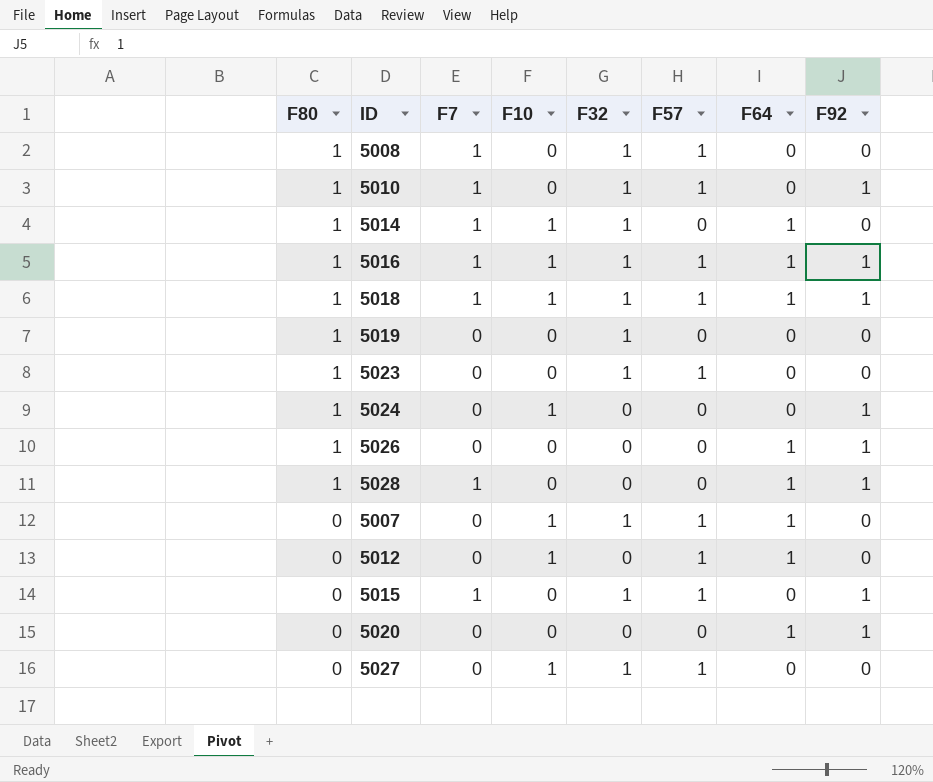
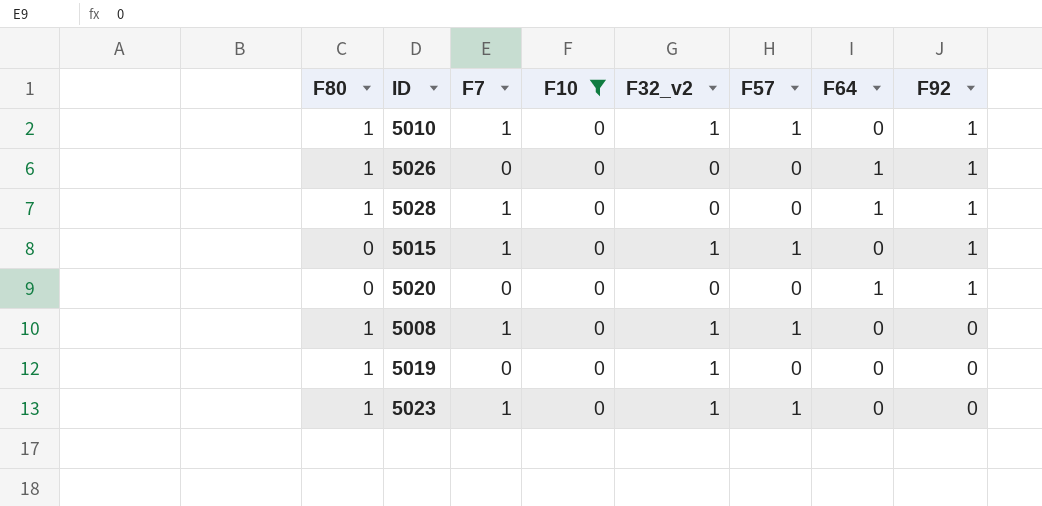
filter: none -> F10 = 0
row order: F80 descending -> F92 descending
column name: F32 -> F32_v2
5023 | F7: 0 -> 1

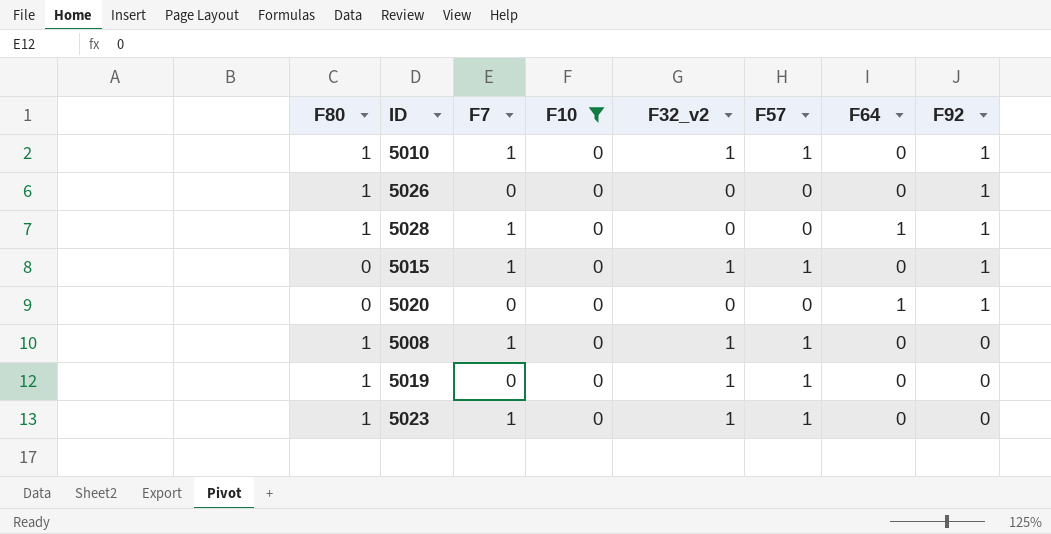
5026 | F64: 1 -> 0
5019 | F57: 0 -> 1

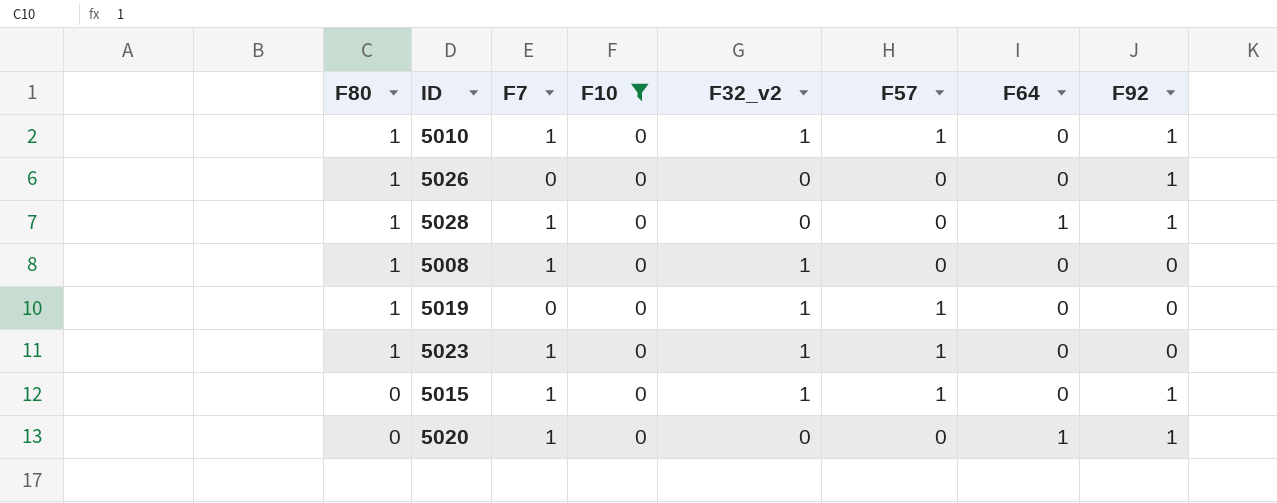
row order: F92 descending -> F80 descending
5008 | F57: 1 -> 0
5020 | F7: 0 -> 1

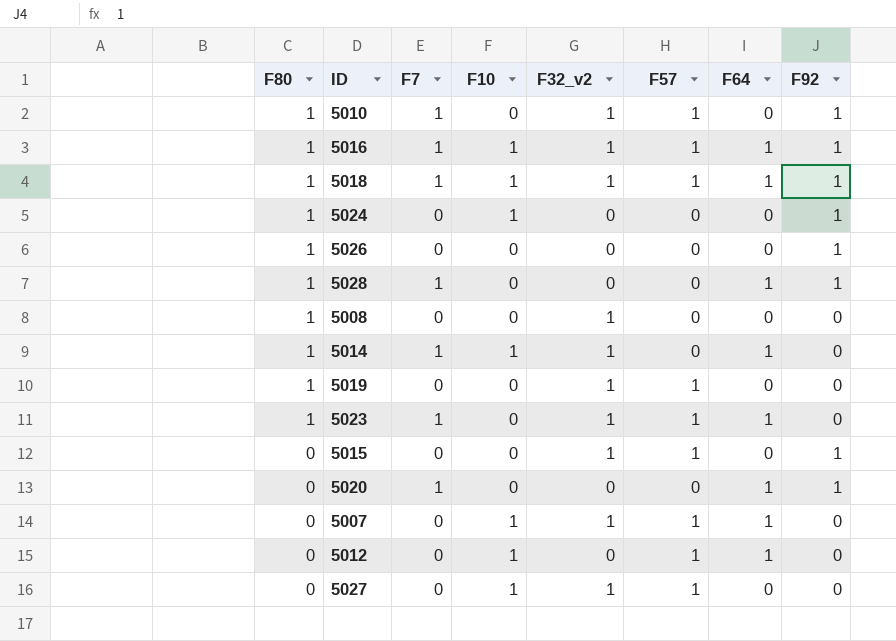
filter: F10 = 0 -> none
5008 | F7: 1 -> 0
5023 | F64: 0 -> 1
5015 | F7: 1 -> 0

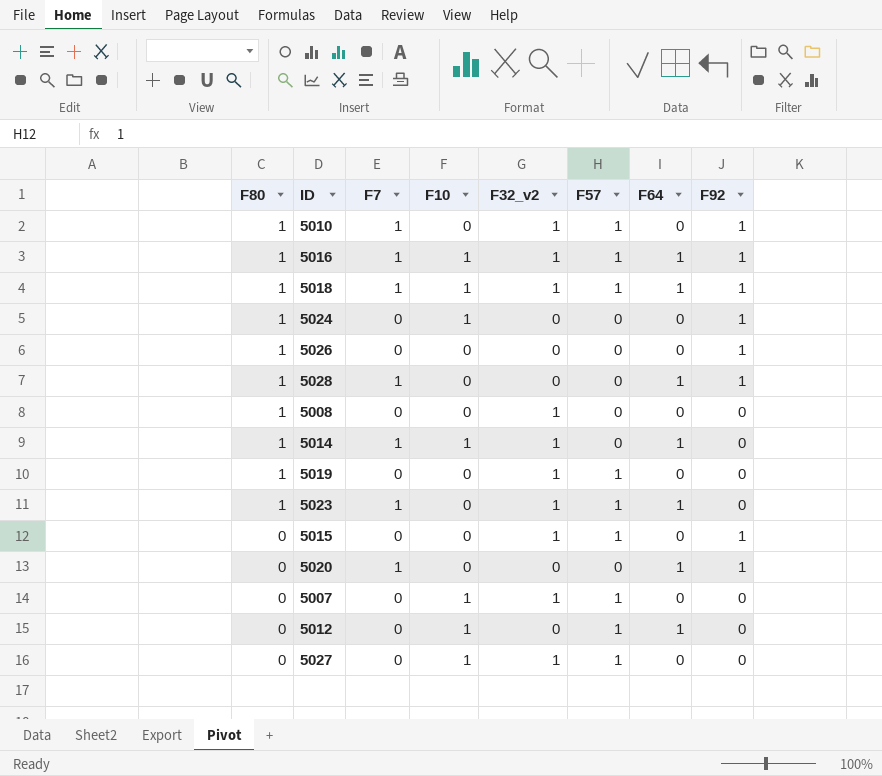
5007 | F64: 1 -> 0

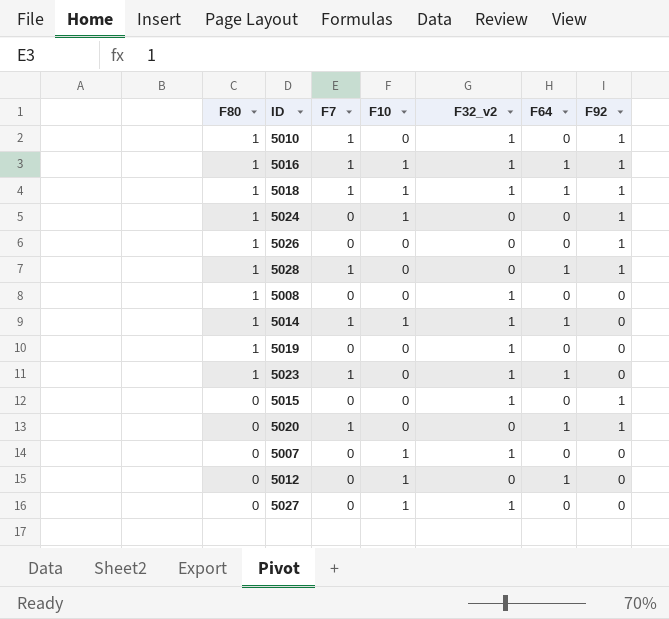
column F57 | position: 6 -> none

